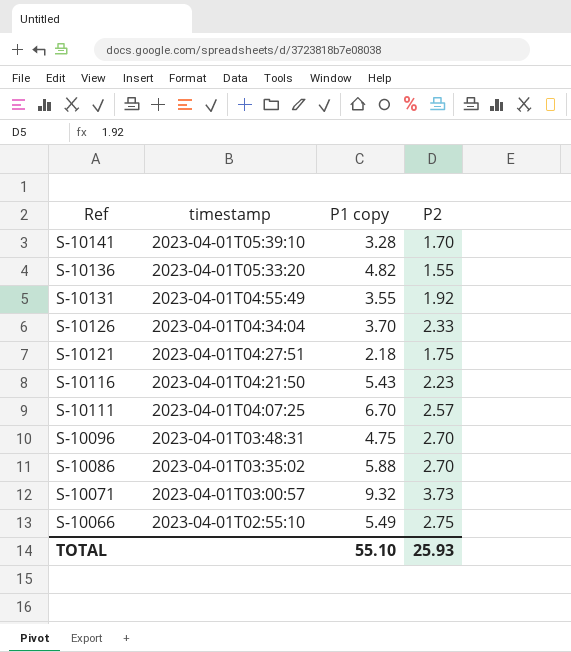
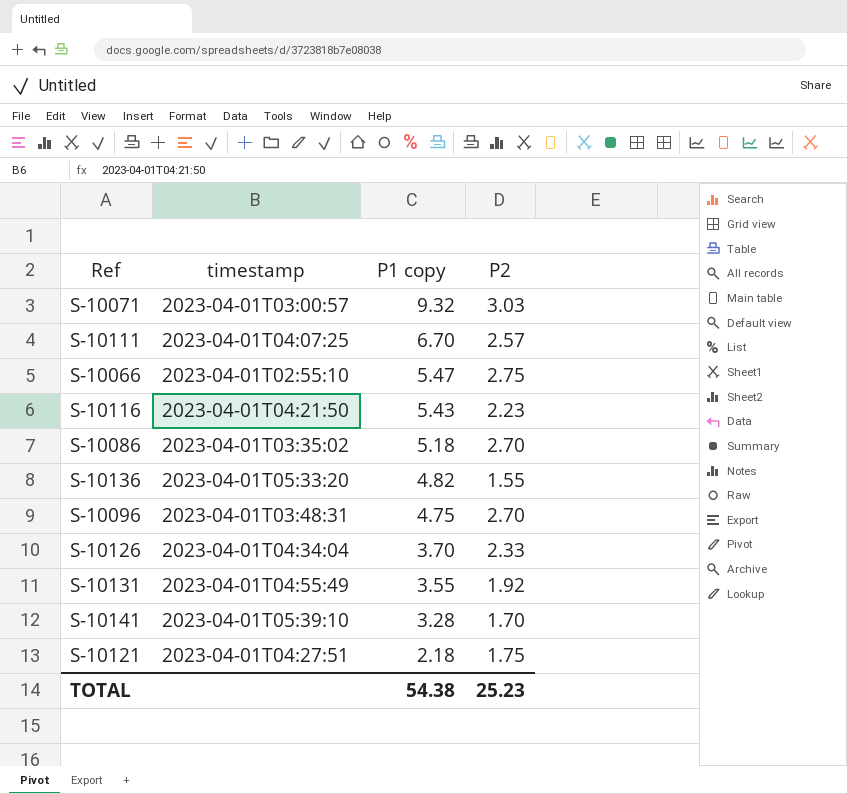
row order: Ref descending -> P1 copy descending
S-10071 | P2: 3.73 -> 3.03
S-10066 | P1 copy: 5.49 -> 5.47
S-10086 | P1 copy: 5.88 -> 5.18
TOTAL | P1 copy: 55.10 -> 54.38
TOTAL | P2: 25.93 -> 25.23

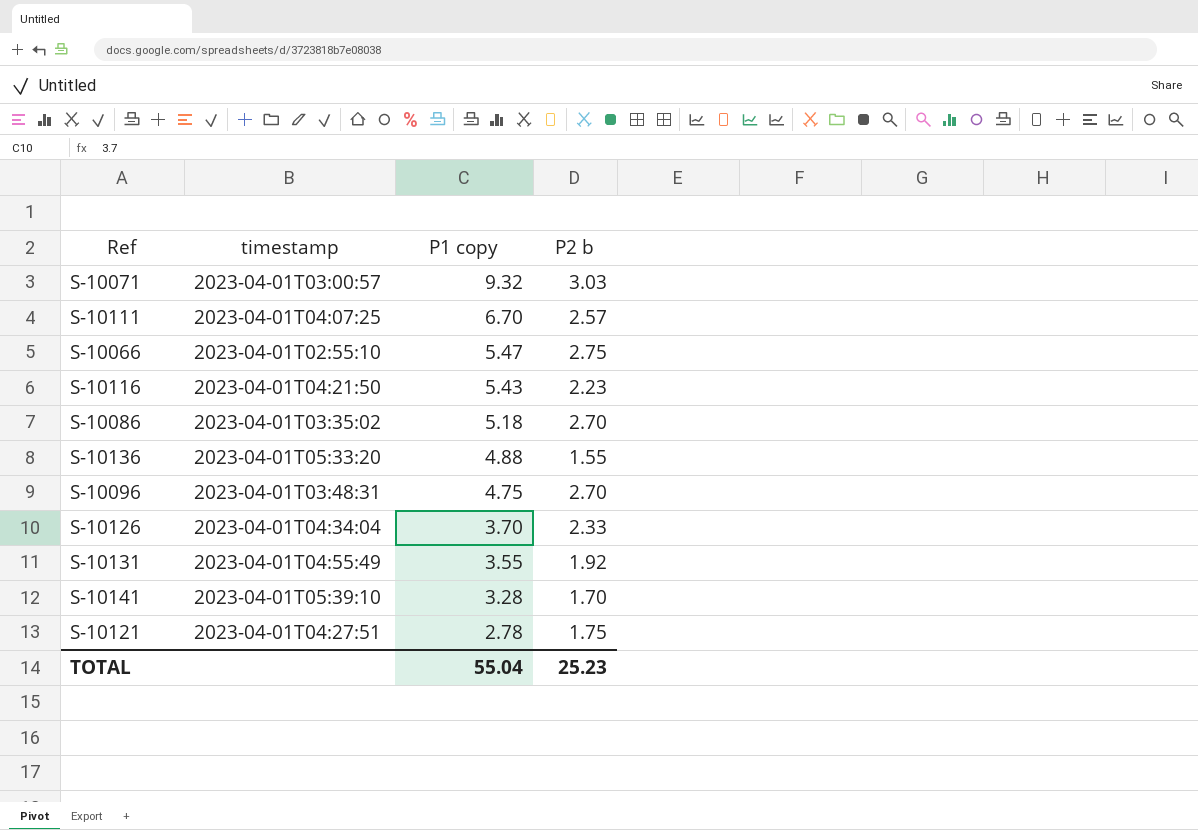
column name: P2 -> P2 b
S-10136 | P1 copy: 4.82 -> 4.88
S-10121 | P1 copy: 2.18 -> 2.78
TOTAL | P1 copy: 54.38 -> 55.04

